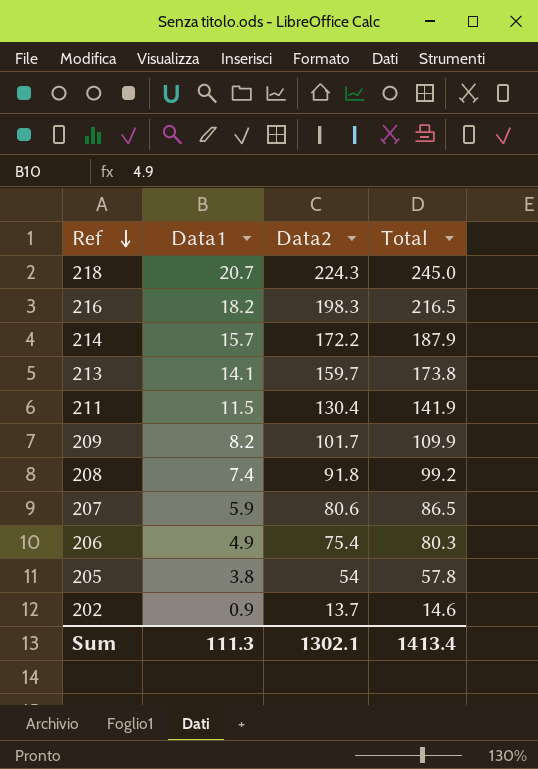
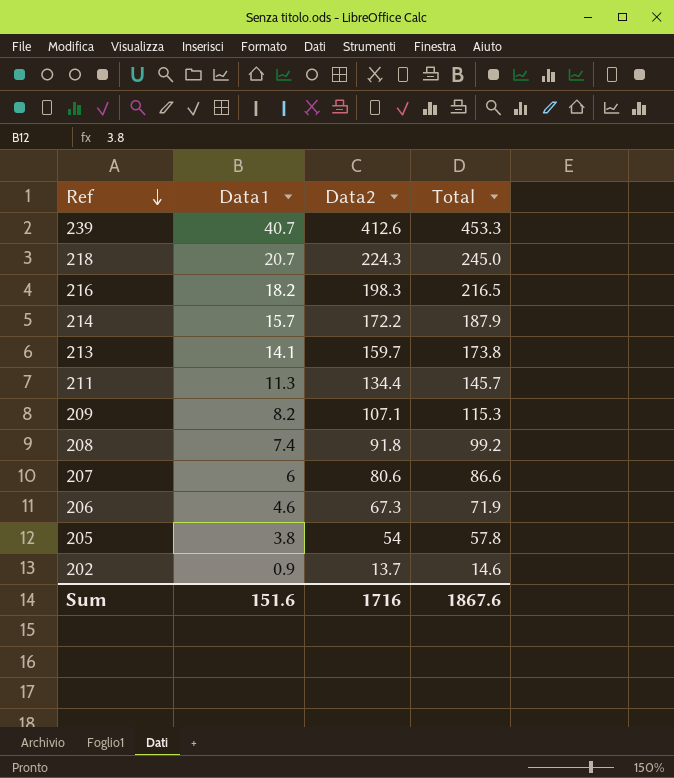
row 239: none -> 40.7 | 412.6 | 453.3
211 | Data1: 11.5 -> 11.3
211 | Data2: 130.4 -> 134.4
211 | Total: 141.9 -> 145.7
209 | Data2: 101.7 -> 107.1
209 | Total: 109.9 -> 115.3
207 | Data1: 5.9 -> 6
207 | Total: 86.5 -> 86.6
206 | Data1: 4.9 -> 4.6
206 | Data2: 75.4 -> 67.3
206 | Total: 80.3 -> 71.9
Sum | Data1: 111.3 -> 151.6
Sum | Data2: 1302.1 -> 1716
Sum | Total: 1413.4 -> 1867.6

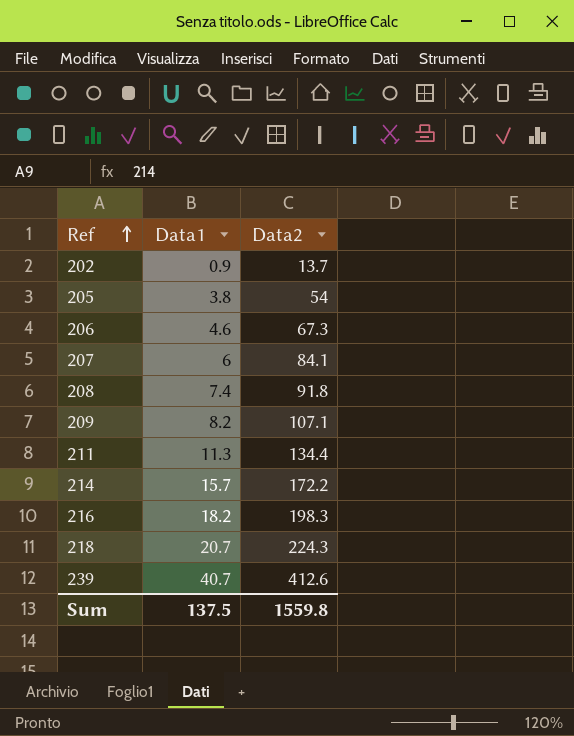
row order: Ref descending -> Ref ascending
column Total | formula: [Data1] + [Data2] -> none
row 213: 14.1 | 159.7 | 173.8 -> none
207 | Data2: 80.6 -> 84.1
Sum | Data1: 151.6 -> 137.5
Sum | Data2: 1716 -> 1559.8

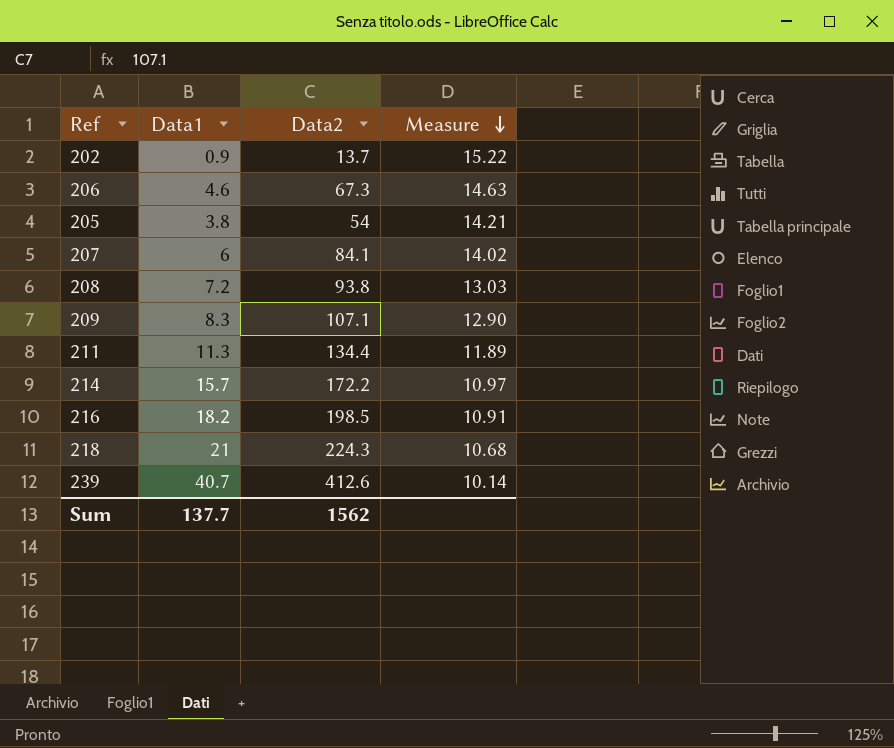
row order: Ref ascending -> Measure descending
column Measure | formula: none -> [Data2] / [Data1]
208 | Data1: 7.4 -> 7.2
208 | Data2: 91.8 -> 93.8
209 | Data1: 8.2 -> 8.3
216 | Data2: 198.3 -> 198.5
218 | Data1: 20.7 -> 21
Sum | Data1: 137.5 -> 137.7
Sum | Data2: 1559.8 -> 1562

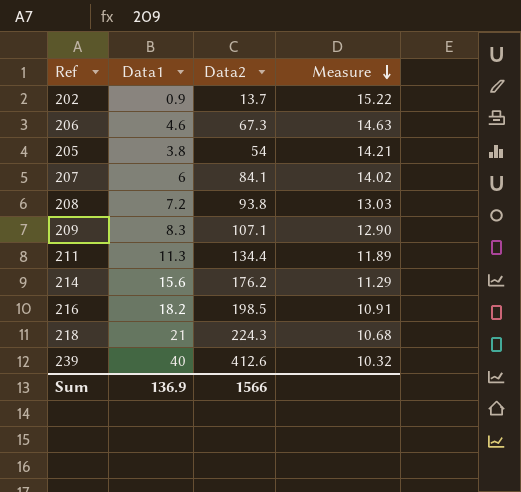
214 | Data1: 15.7 -> 15.6
214 | Data2: 172.2 -> 176.2
214 | Measure: 10.97 -> 11.29
239 | Data1: 40.7 -> 40
239 | Measure: 10.14 -> 10.32
Sum | Data1: 137.7 -> 136.9
Sum | Data2: 1562 -> 1566

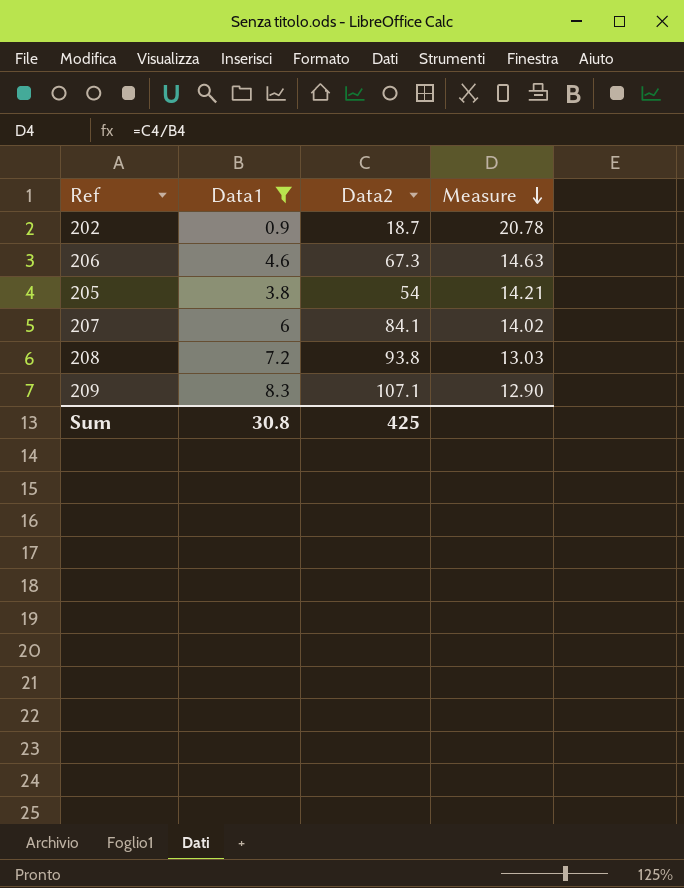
filter: none -> Data1 <= 8.3
202 | Data2: 13.7 -> 18.7
202 | Measure: 15.22 -> 20.78
Sum | Data1: 136.9 -> 30.8
Sum | Data2: 1566 -> 425

